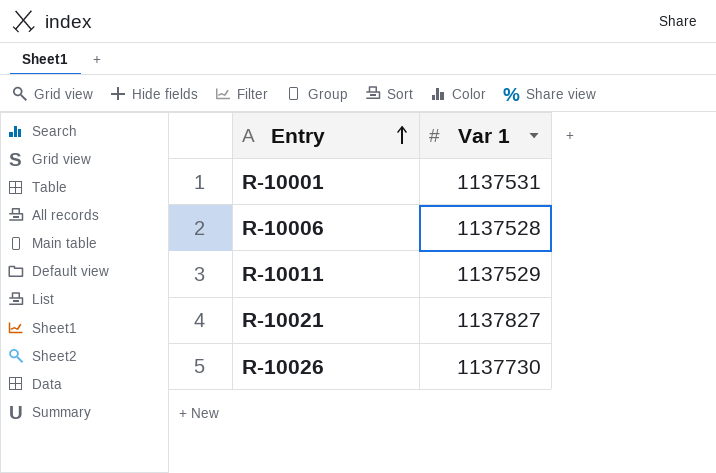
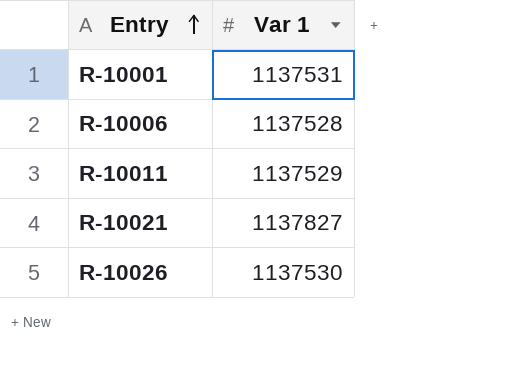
R-10026 | Var 1: 1137730 -> 1137530

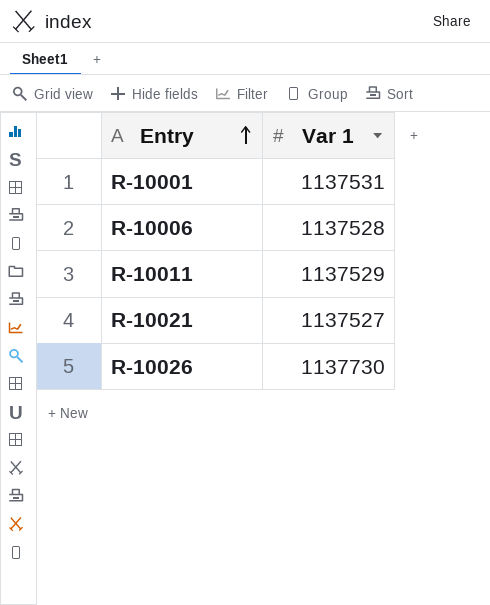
R-10021 | Var 1: 1137827 -> 1137527
R-10026 | Var 1: 1137530 -> 1137730

